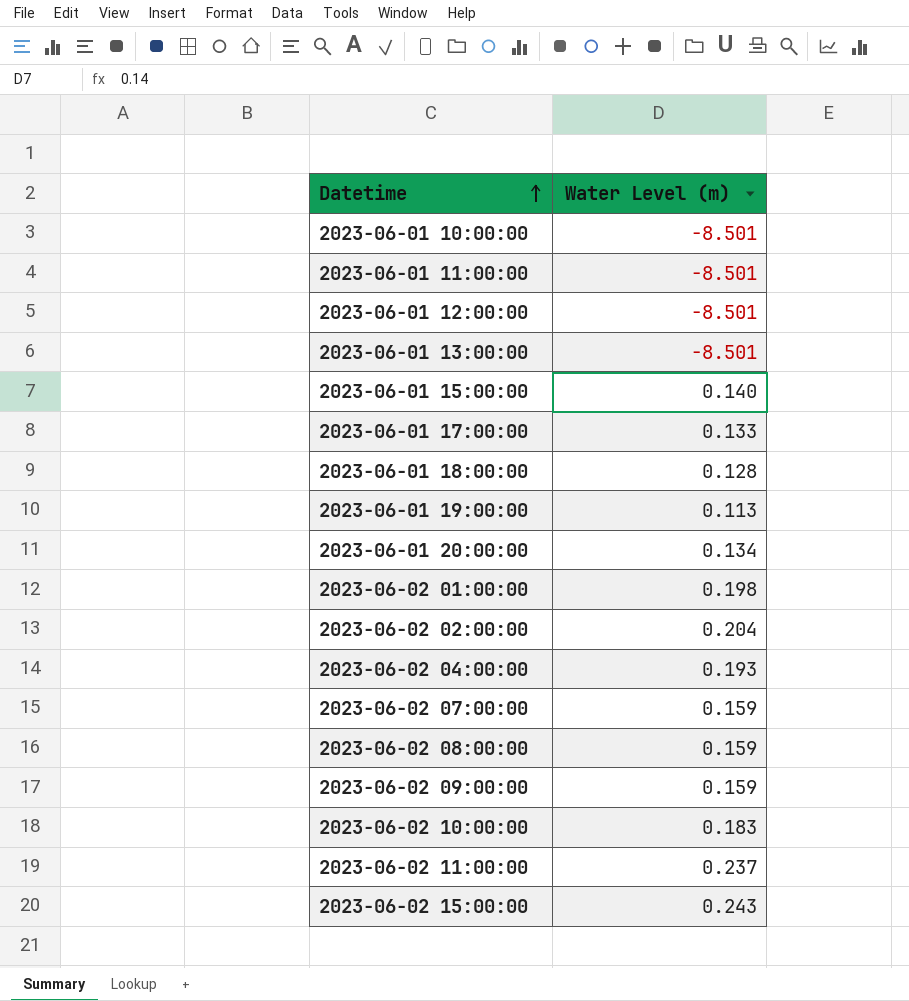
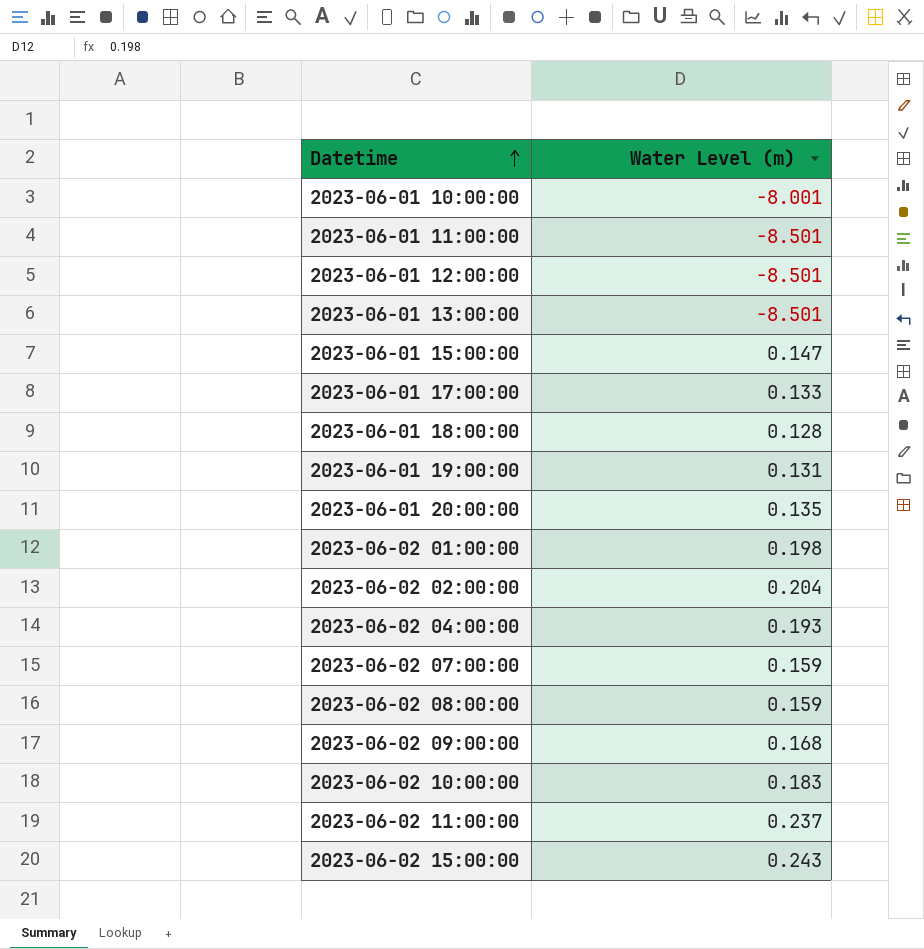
2023-06-01 10:00:00 | Water Level (m): -8.501 -> -8.001
2023-06-01 15:00:00 | Water Level (m): 0.140 -> 0.147
2023-06-01 19:00:00 | Water Level (m): 0.113 -> 0.131
2023-06-01 20:00:00 | Water Level (m): 0.134 -> 0.135
2023-06-02 09:00:00 | Water Level (m): 0.159 -> 0.168

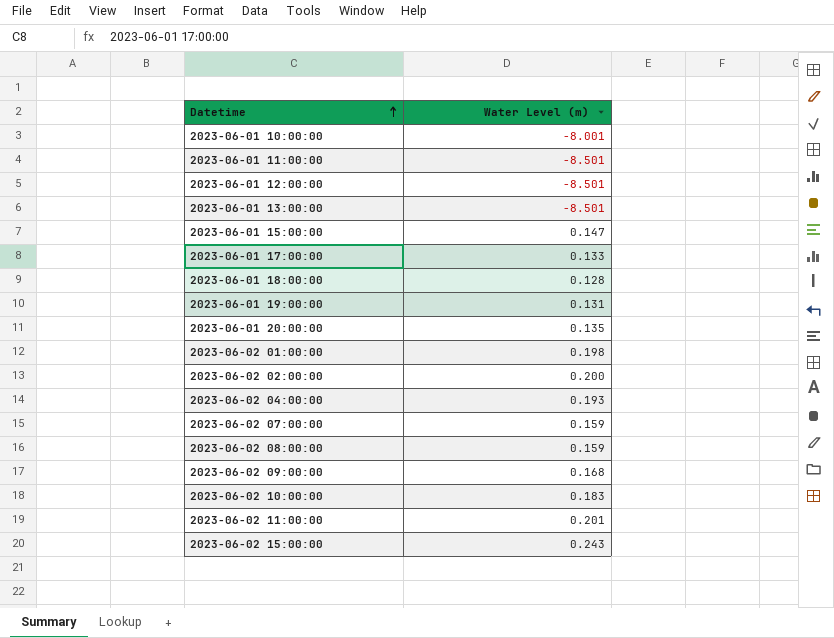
2023-06-02 02:00:00 | Water Level (m): 0.204 -> 0.200
2023-06-02 11:00:00 | Water Level (m): 0.237 -> 0.201

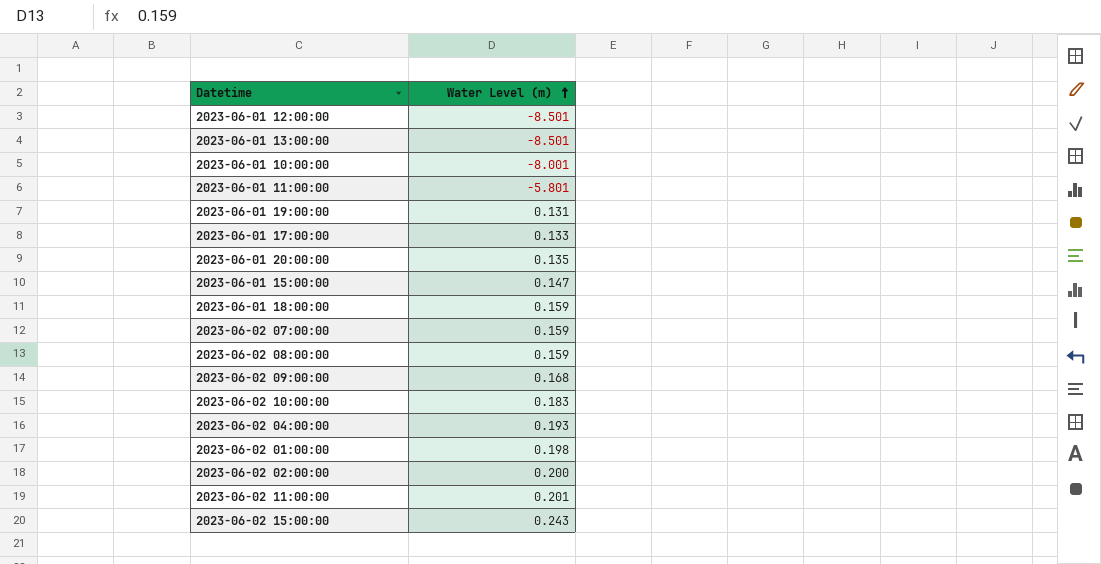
row order: Datetime ascending -> Water Level (m) ascending
2023-06-01 11:00:00 | Water Level (m): -8.501 -> -5.801
2023-06-01 18:00:00 | Water Level (m): 0.128 -> 0.159

